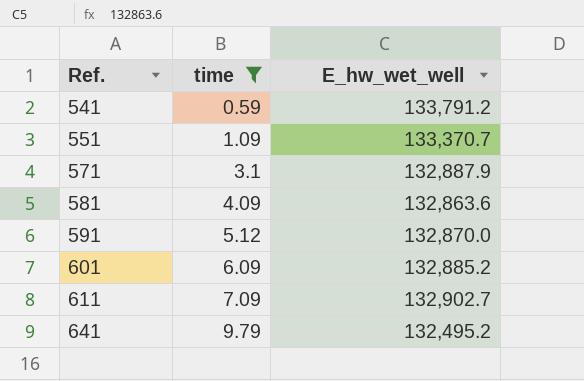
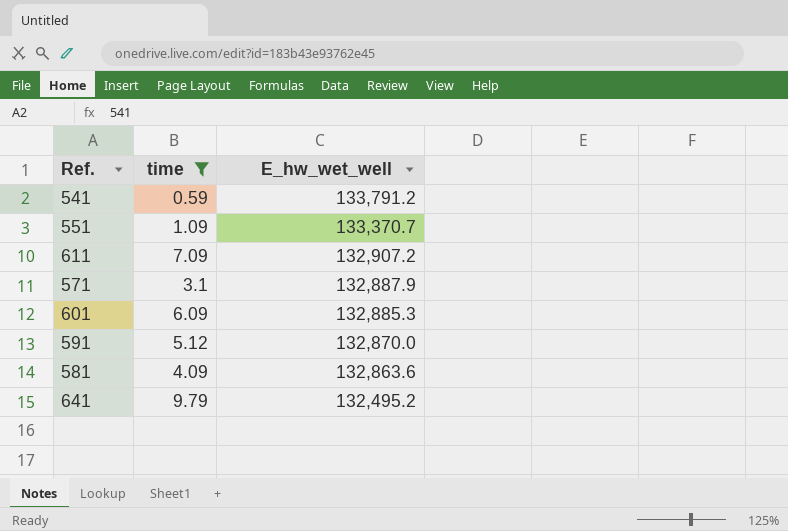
row order: Ref. ascending -> E_hw_wet_well descending
611 | E_hw_wet_well: 132,902.7 -> 132,907.2
601 | E_hw_wet_well: 132,885.2 -> 132,885.3

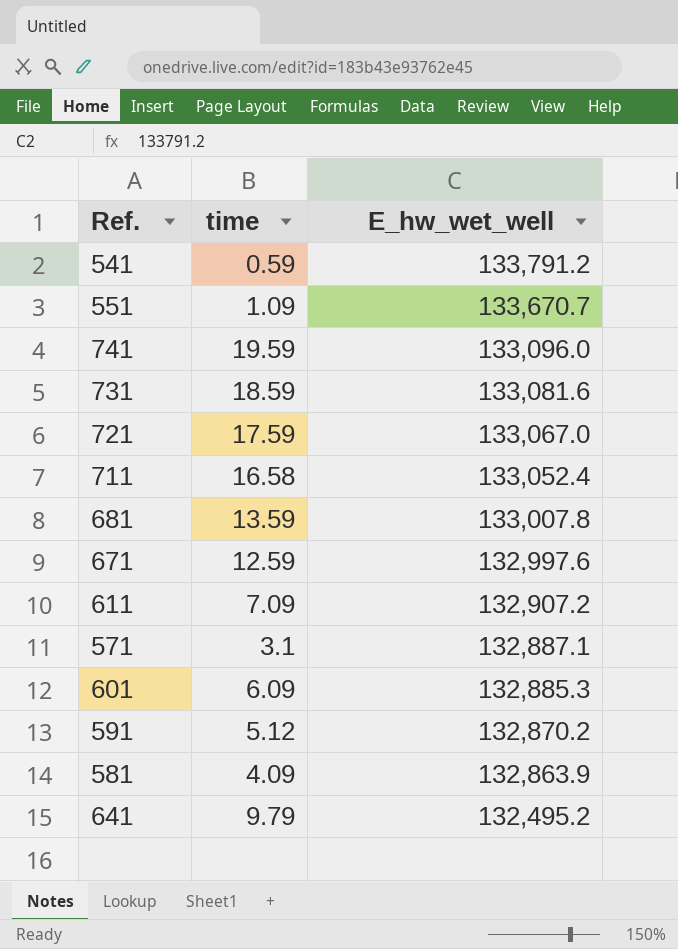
filter: time <= 9.79 -> none
551 | E_hw_wet_well: 133,370.7 -> 133,670.7
571 | E_hw_wet_well: 132,887.9 -> 132,887.1
591 | E_hw_wet_well: 132,870.0 -> 132,870.2
581 | E_hw_wet_well: 132,863.6 -> 132,863.9

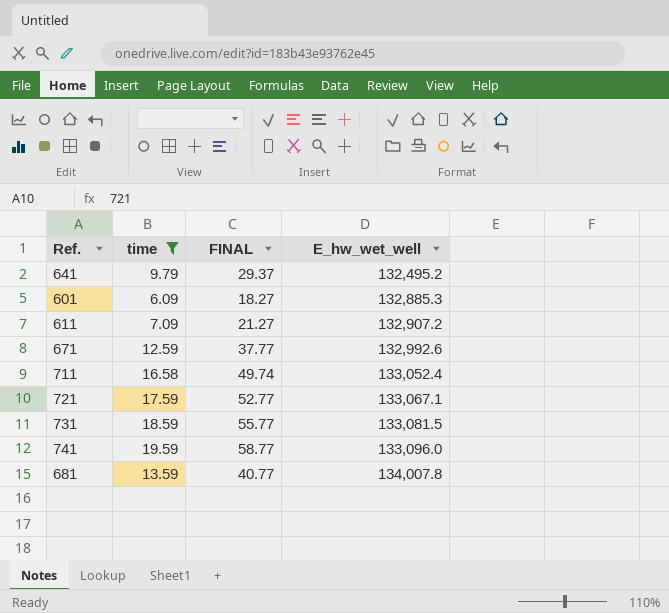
filter: none -> time >= 6.09
row order: E_hw_wet_well descending -> E_hw_wet_well ascending
column FINAL | formula: none -> [time] * 3
671 | E_hw_wet_well: 132,997.6 -> 132,992.6
721 | E_hw_wet_well: 133,067.0 -> 133,067.1
731 | E_hw_wet_well: 133,081.6 -> 133,081.5
681 | E_hw_wet_well: 133,007.8 -> 134,007.8

